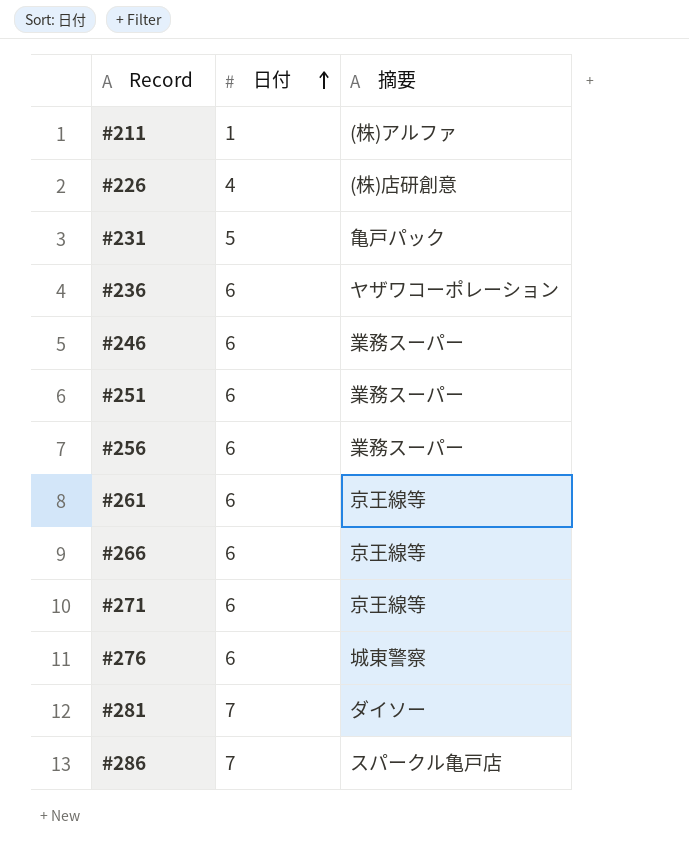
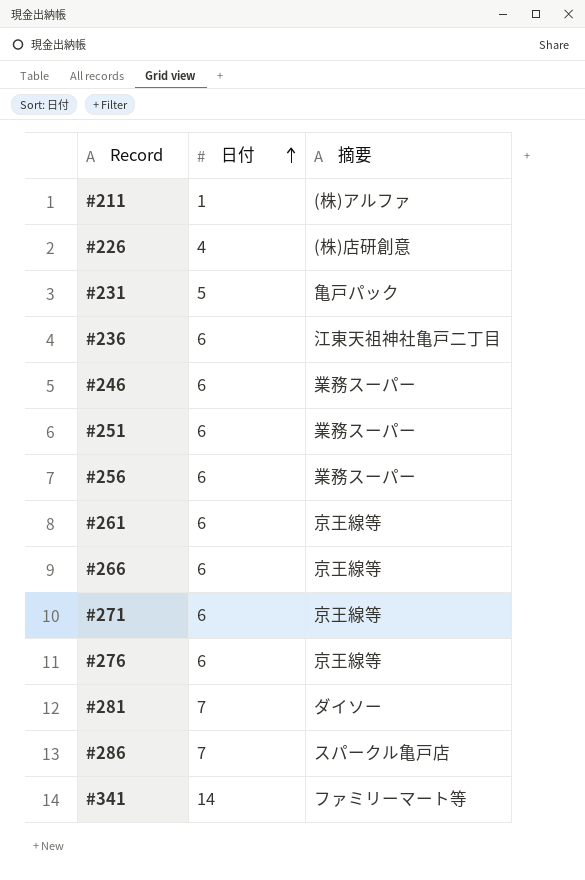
#236 | 摘要: ヤザワコーポレーション -> 江東天祖神社亀戸二丁目
#276 | 摘要: 城東警察 -> 京王線等
row #341: none -> 14 | ファミリーマート等

